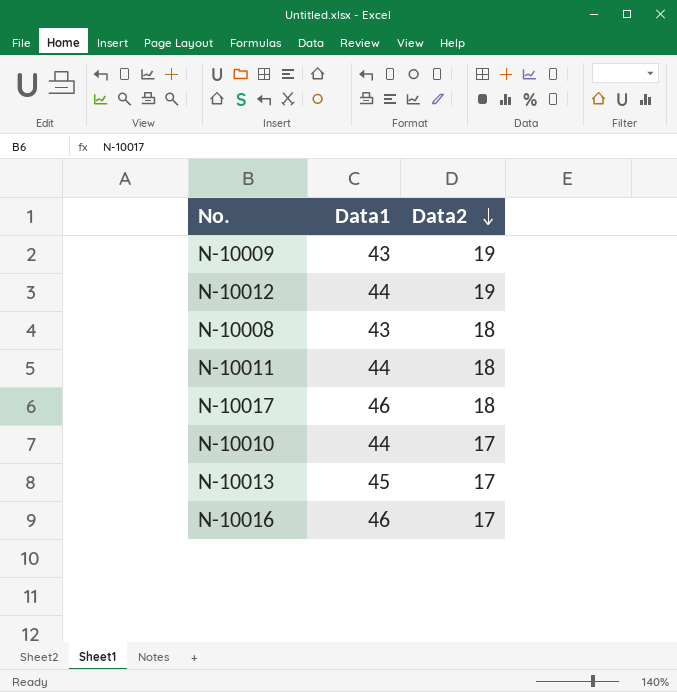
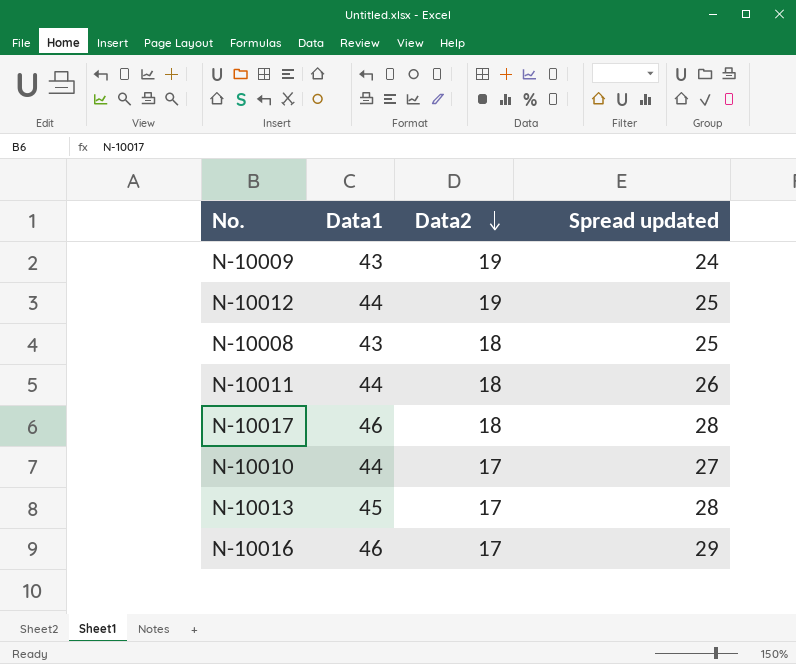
column Spread updated | formula: none -> [Data1] - [Data2]

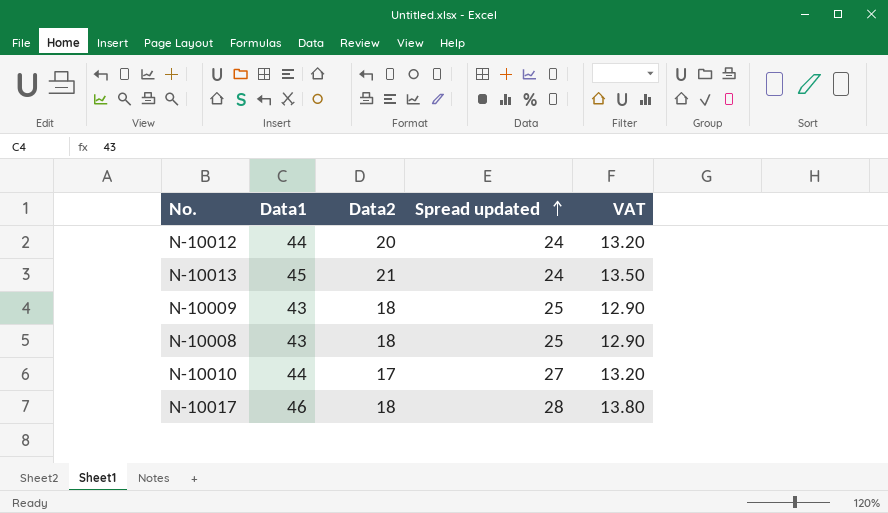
row order: Data2 descending -> Spread updated ascending
column VAT | formula: none -> [Data1] * 0.3
row N-10011: 44 | 18 | 26 -> none
row N-10016: 46 | 17 | 29 -> none
N-10012 | Data2: 19 -> 20
N-10012 | Spread updated: 25 -> 24
N-10013 | Data2: 17 -> 21
N-10013 | Spread updated: 28 -> 24
N-10009 | Data2: 19 -> 18
N-10009 | Spread updated: 24 -> 25

